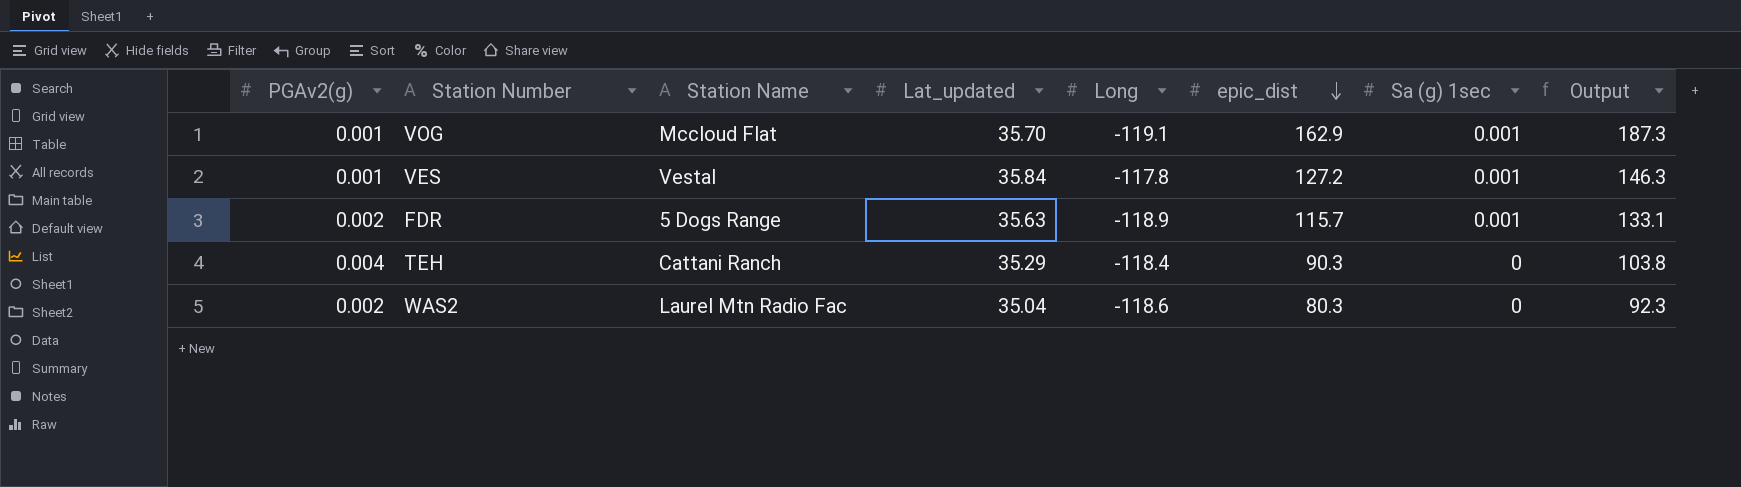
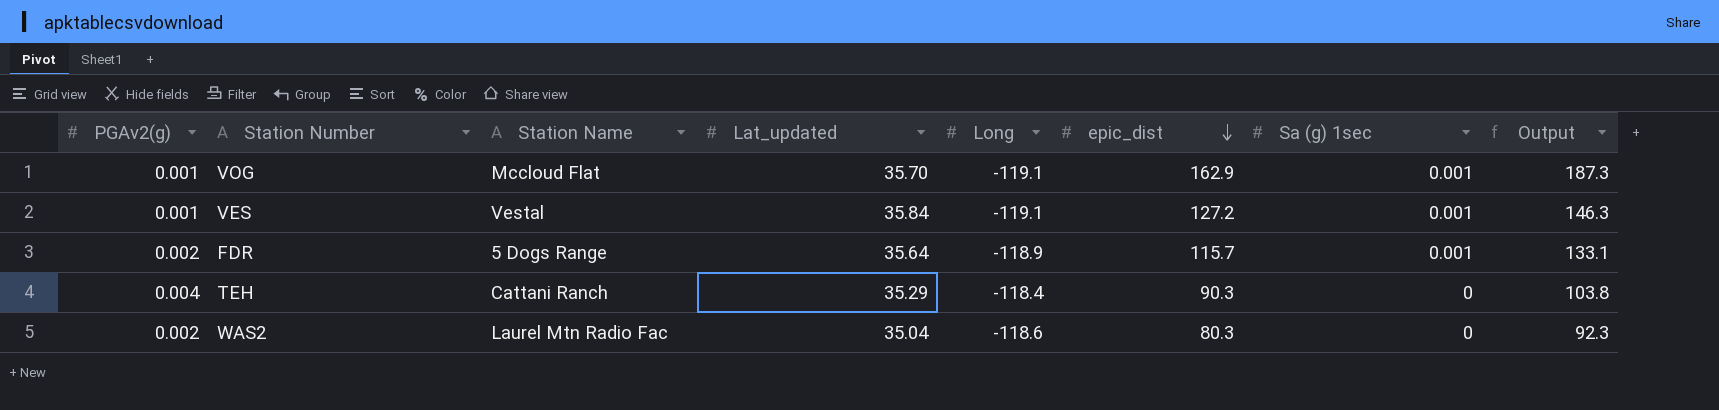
VES | Long: -117.8 -> -119.1
FDR | Lat_updated: 35.63 -> 35.64

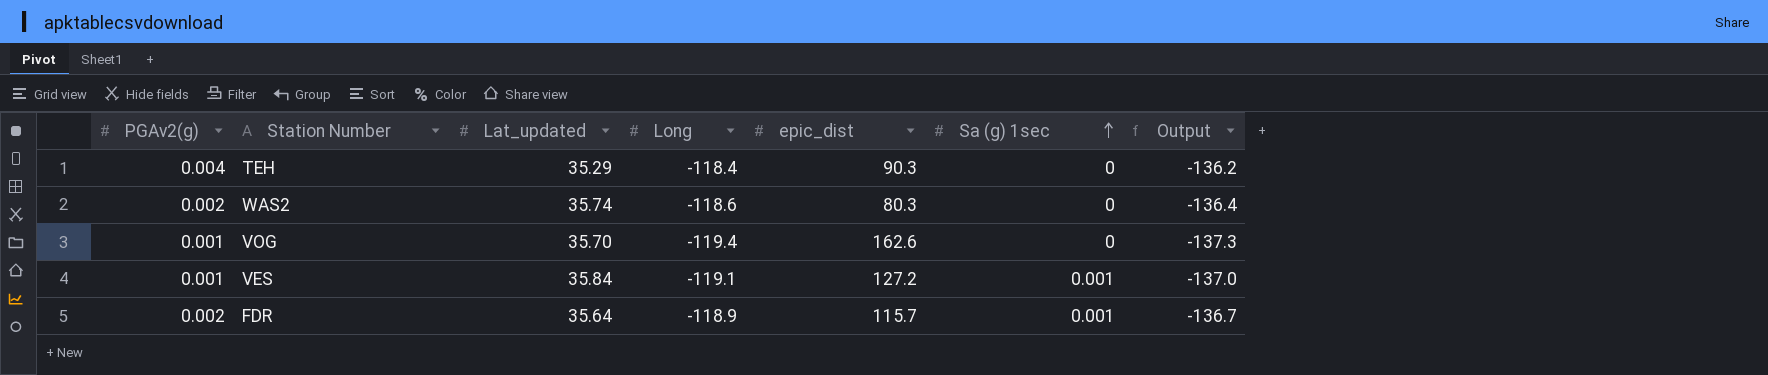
row order: epic_dist descending -> Sa (g) 1sec ascending
column Station Name | position: 3 -> none
column Output | formula: [epic_dist] * 1.15 -> [Long] * 1.15
WAS2 | Lat_updated: 35.04 -> 35.74
VOG | Long: -119.1 -> -119.4
VOG | epic_dist: 162.9 -> 162.6
VOG | Sa (g) 1sec: 0.001 -> 0

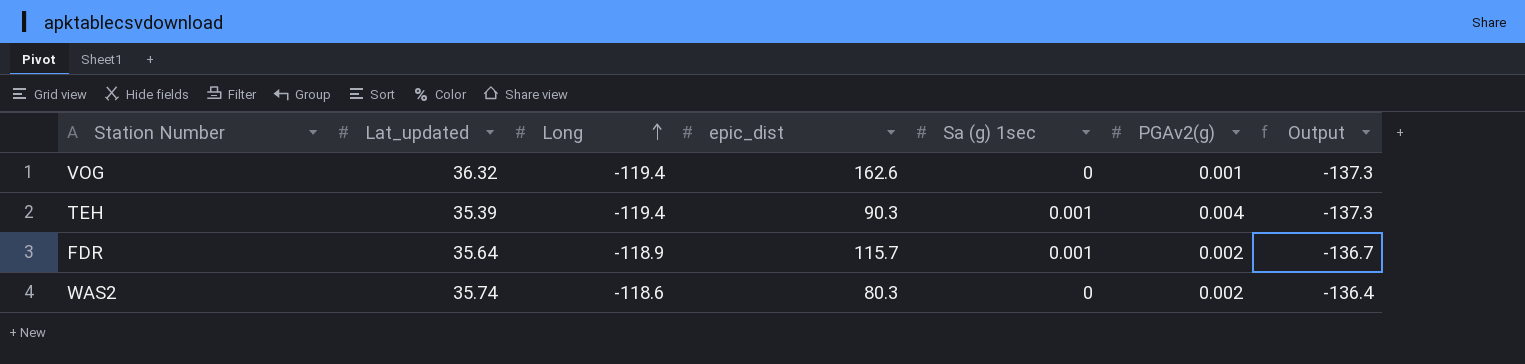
row order: Sa (g) 1sec ascending -> Long ascending
column PGAv2(g) | position: 1 -> 6
row VES: 0.001 | 35.84 | -119.1 | 127.2 | 0.001 | -137.0 -> none
VOG | Lat_updated: 35.70 -> 36.32
TEH | Lat_updated: 35.29 -> 35.39
TEH | Long: -118.4 -> -119.4
TEH | Sa (g) 1sec: 0 -> 0.001
TEH | Output: -136.2 -> -137.3

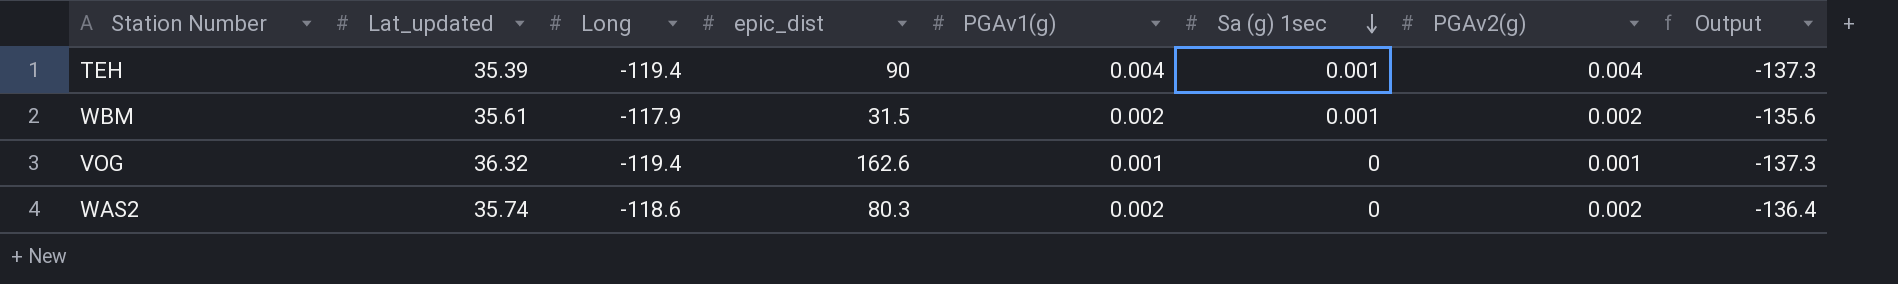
row order: Long ascending -> Sa (g) 1sec descending
column PGAv1(g) | position: none -> 5
row FDR: 35.64 | -118.9 | 115.7 | 0.001 | 0.002 | -136.7 -> none
TEH | epic_dist: 90.3 -> 90
row WBM: none -> 35.61 | -117.9 | 31.5 | 0.002 | 0.001 | 0.002 | -135.6

